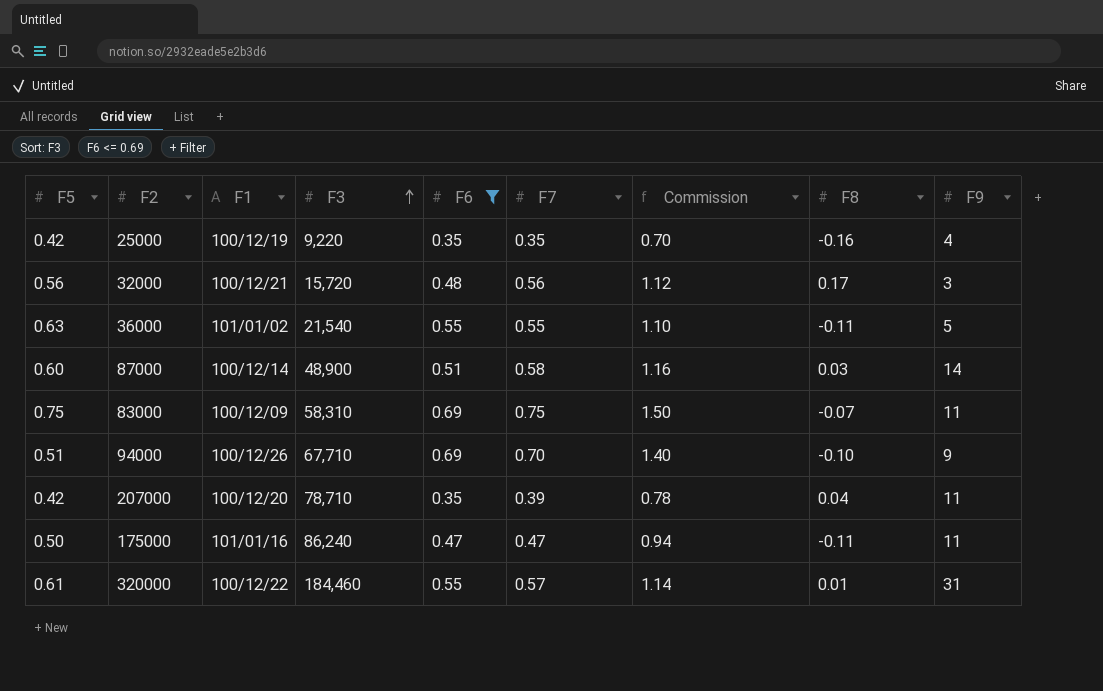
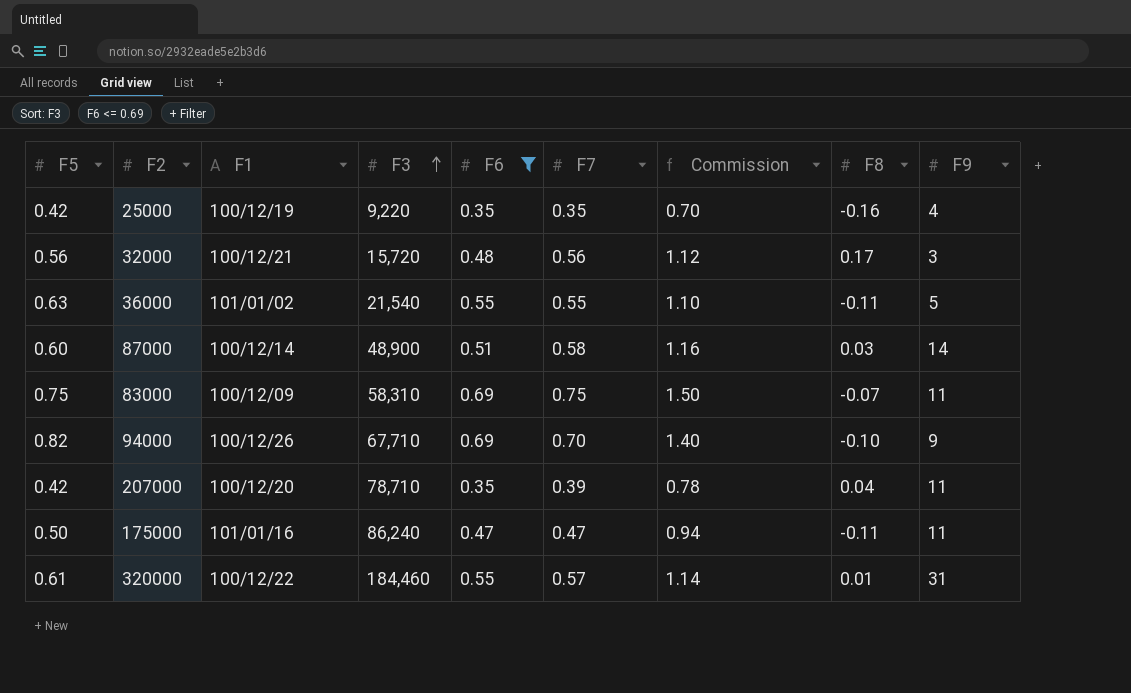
94000 | F5: 0.51 -> 0.82

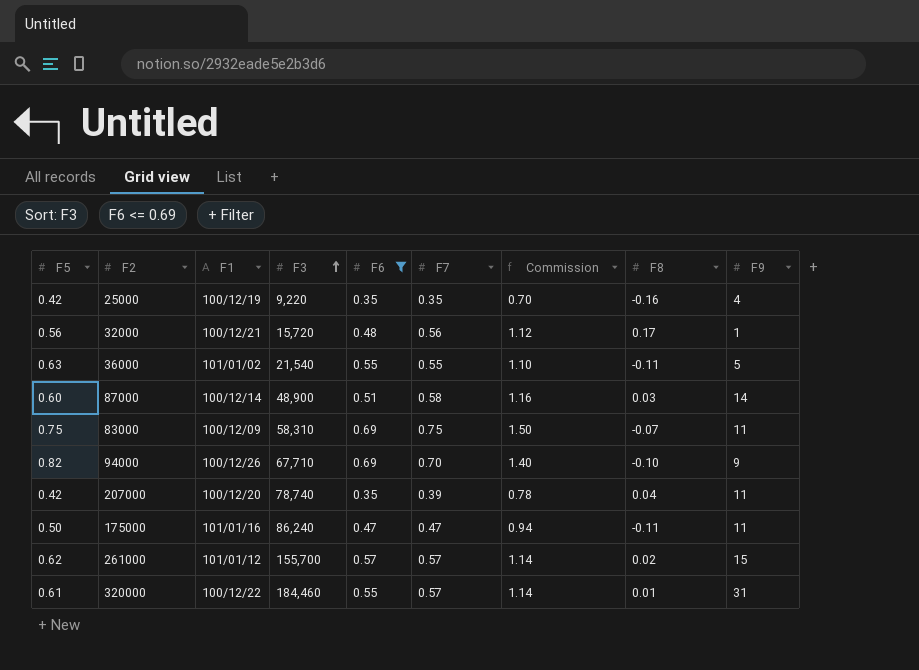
32000 | F9: 3 -> 1
207000 | F3: 78,710 -> 78,740
row 261000: none -> 0.62 | 101/01/12 | 155,700 | 0.57 | 0.57 | 1.14 | 0.02 | 15

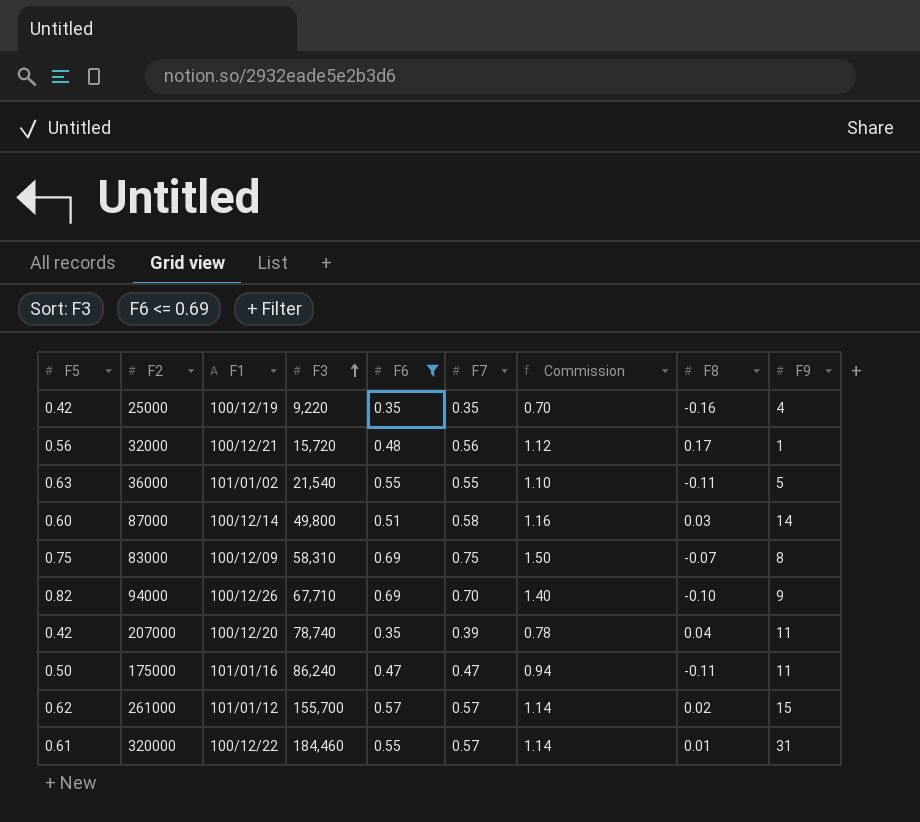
87000 | F3: 48,900 -> 49,800
83000 | F9: 11 -> 8

